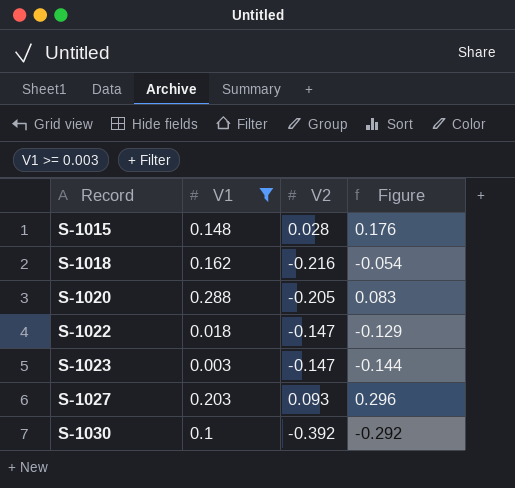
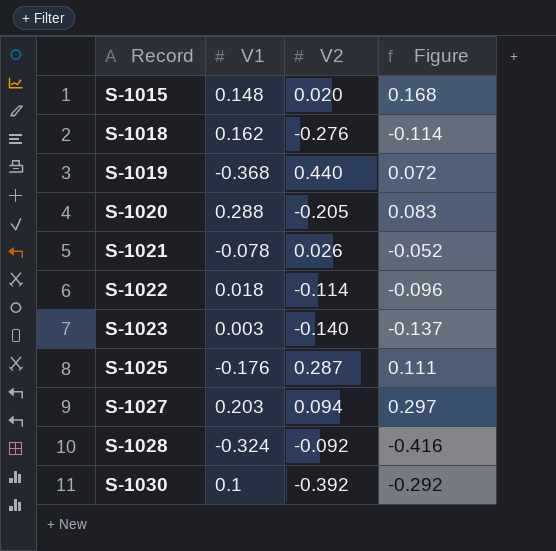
filter: V1 >= 0.003 -> none
S-1015 | V2: 0.028 -> 0.020
S-1015 | Figure: 0.176 -> 0.168
S-1018 | V2: -0.216 -> -0.276
S-1018 | Figure: -0.054 -> -0.114
S-1022 | V2: -0.147 -> -0.114
S-1022 | Figure: -0.129 -> -0.096
S-1023 | V2: -0.147 -> -0.140
S-1023 | Figure: -0.144 -> -0.137
S-1027 | V2: 0.093 -> 0.094
S-1027 | Figure: 0.296 -> 0.297

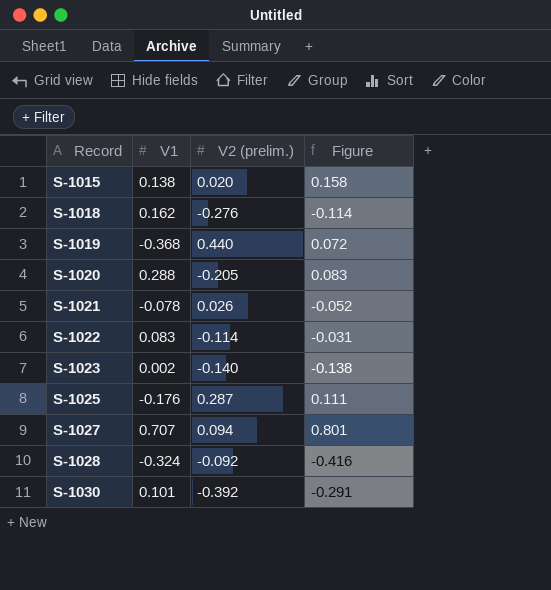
column name: V2 -> V2 (prelim.)
S-1015 | V1: 0.148 -> 0.138
S-1015 | Figure: 0.168 -> 0.158
S-1022 | V1: 0.018 -> 0.083
S-1022 | Figure: -0.096 -> -0.031
S-1023 | V1: 0.003 -> 0.002
S-1023 | Figure: -0.137 -> -0.138
S-1027 | V1: 0.203 -> 0.707
S-1027 | Figure: 0.297 -> 0.801
S-1030 | V1: 0.1 -> 0.101
S-1030 | Figure: -0.292 -> -0.291

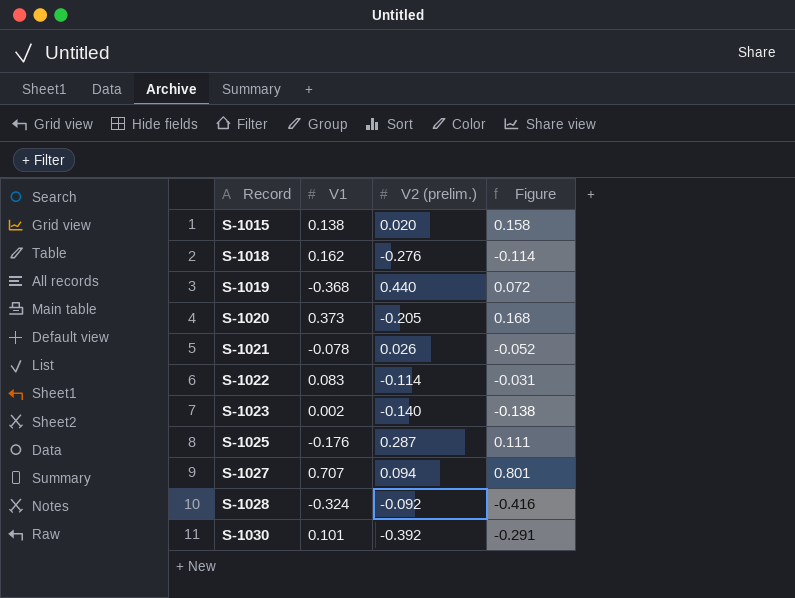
S-1020 | V1: 0.288 -> 0.373
S-1020 | Figure: 0.083 -> 0.168

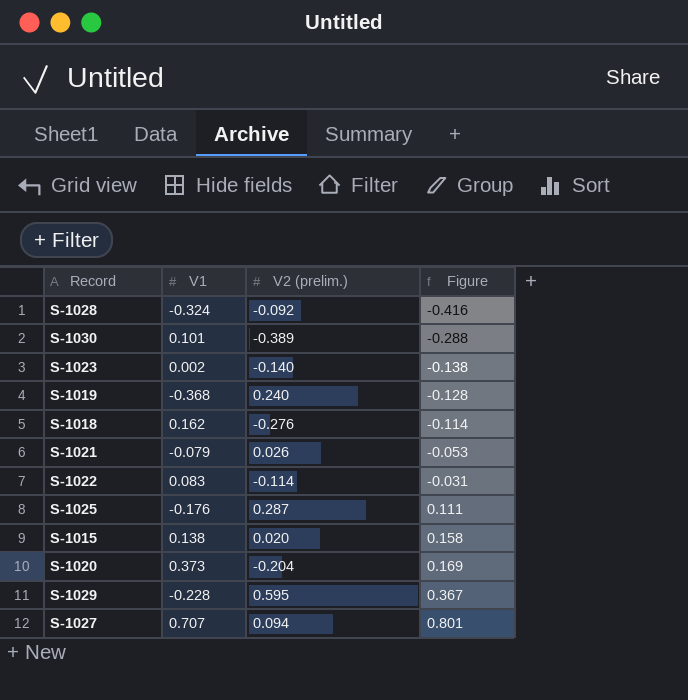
row order: Record ascending -> Figure ascending
S-1030 | V2 (prelim.): -0.392 -> -0.389
S-1030 | Figure: -0.291 -> -0.288
S-1019 | V2 (prelim.): 0.440 -> 0.240
S-1019 | Figure: 0.072 -> -0.128
S-1021 | V1: -0.078 -> -0.079
S-1021 | Figure: -0.052 -> -0.053
S-1020 | V2 (prelim.): -0.205 -> -0.204
S-1020 | Figure: 0.168 -> 0.169
row S-1029: none -> -0.228 | 0.595 | 0.367

